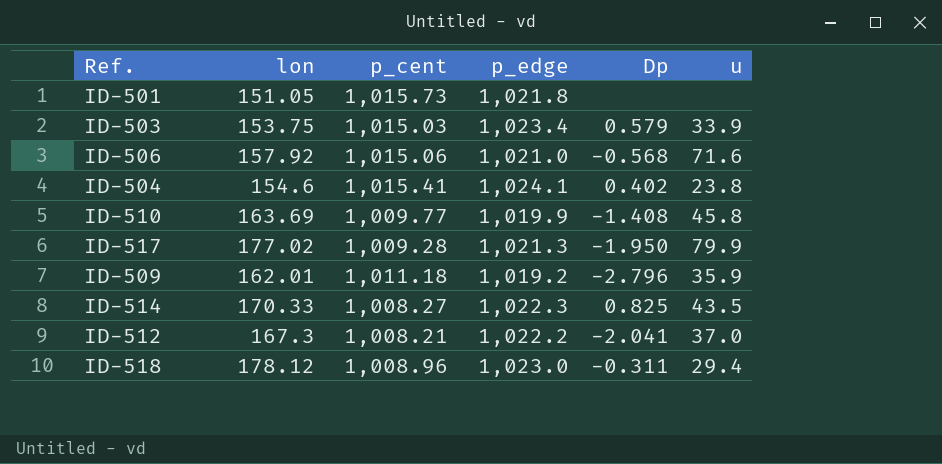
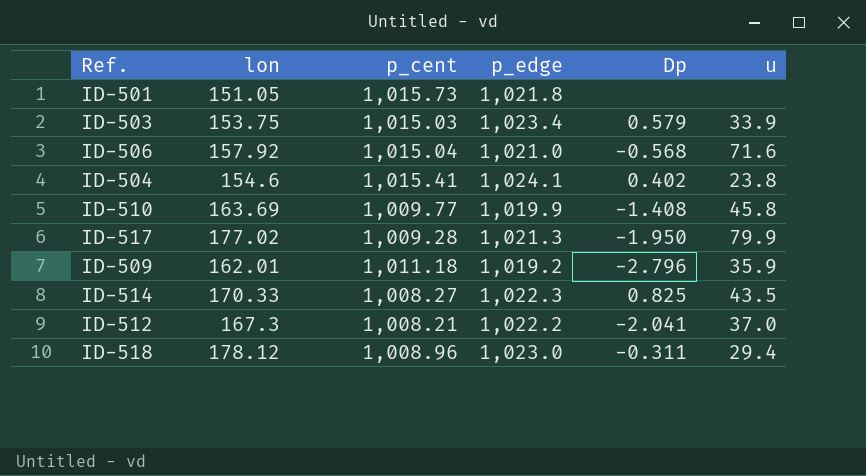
ID-506 | p_cent: 1,015.06 -> 1,015.04

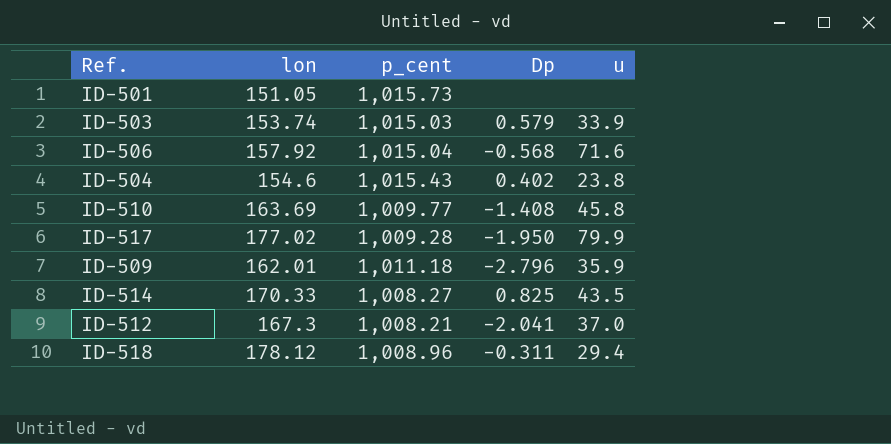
column p_edge | position: 4 -> none
ID-503 | lon: 153.75 -> 153.74
ID-504 | p_cent: 1,015.41 -> 1,015.43

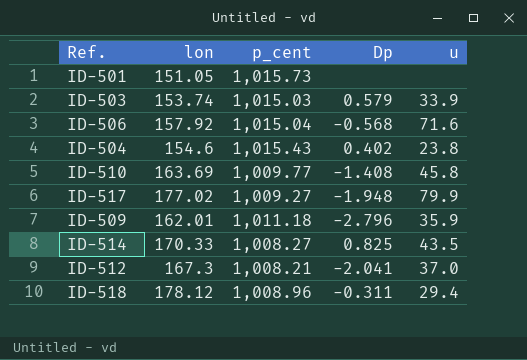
ID-517 | p_cent: 1,009.28 -> 1,009.27
ID-517 | Dp: -1.950 -> -1.948

